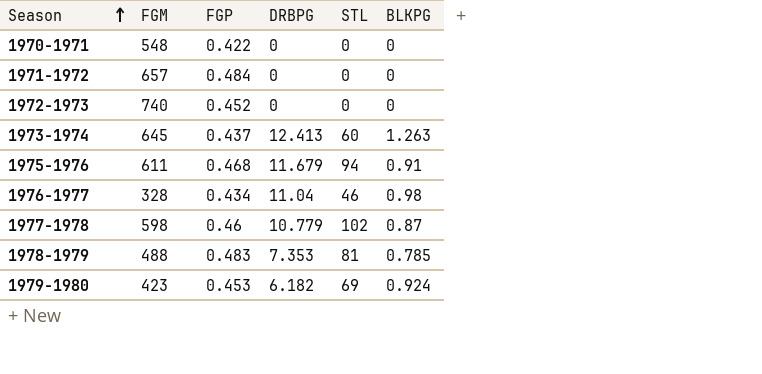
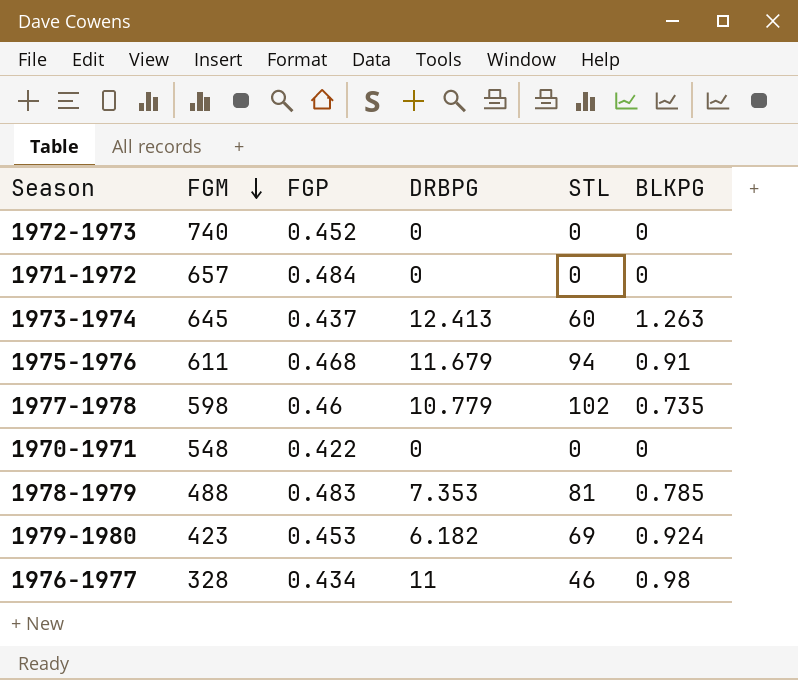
row order: Season ascending -> FGM descending
1977-1978 | BLKPG: 0.87 -> 0.735
1976-1977 | DRBPG: 11.04 -> 11

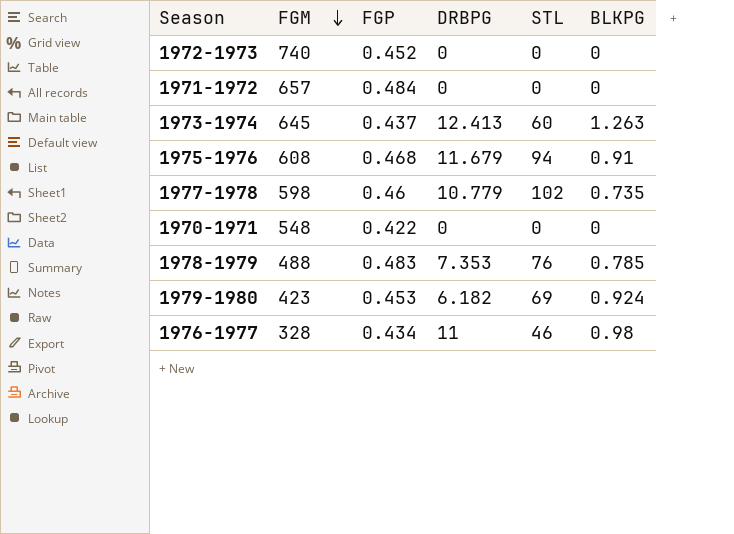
1975-1976 | FGM: 611 -> 608
1978-1979 | STL: 81 -> 76

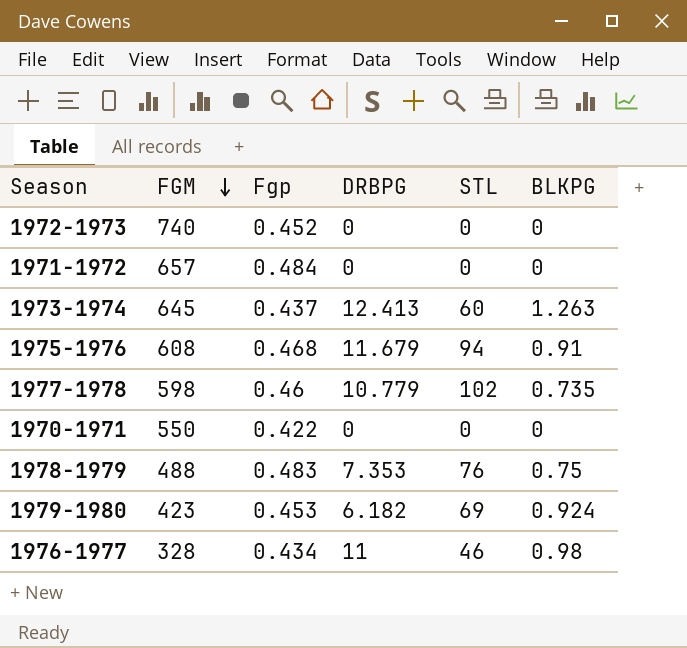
column name: FGP -> Fgp
1970-1971 | FGM: 548 -> 550
1978-1979 | BLKPG: 0.785 -> 0.75

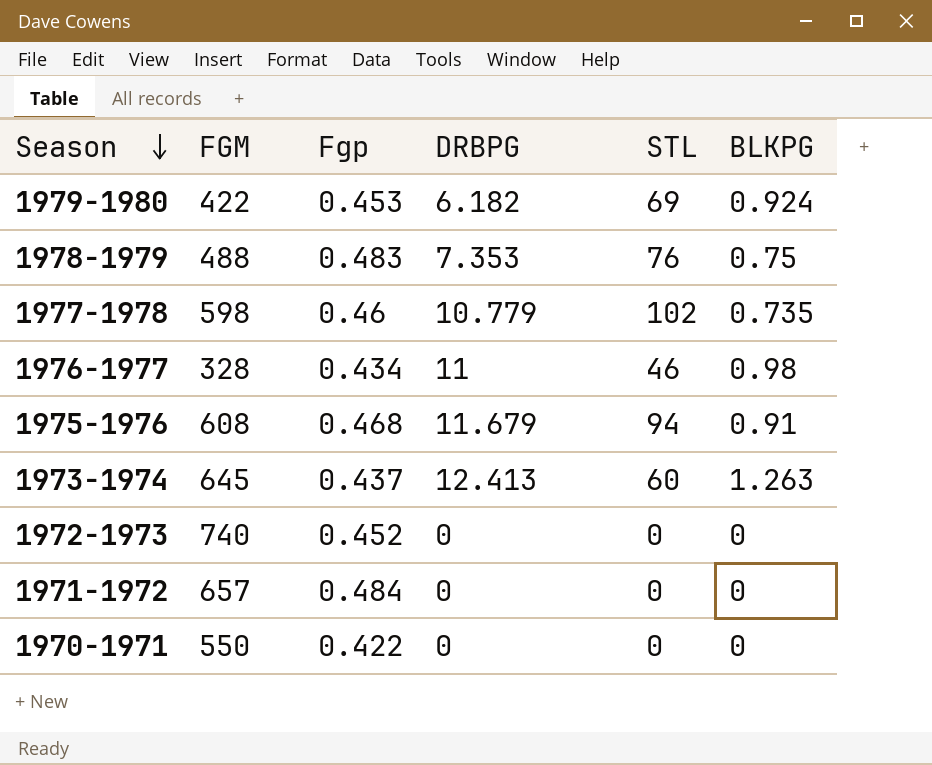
row order: FGM descending -> Season descending
1979-1980 | FGM: 423 -> 422

